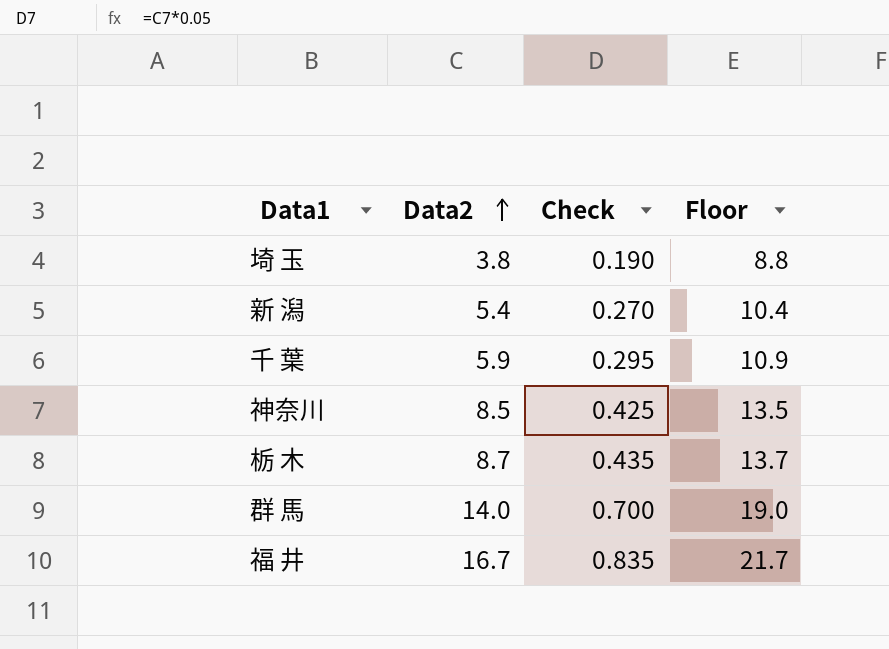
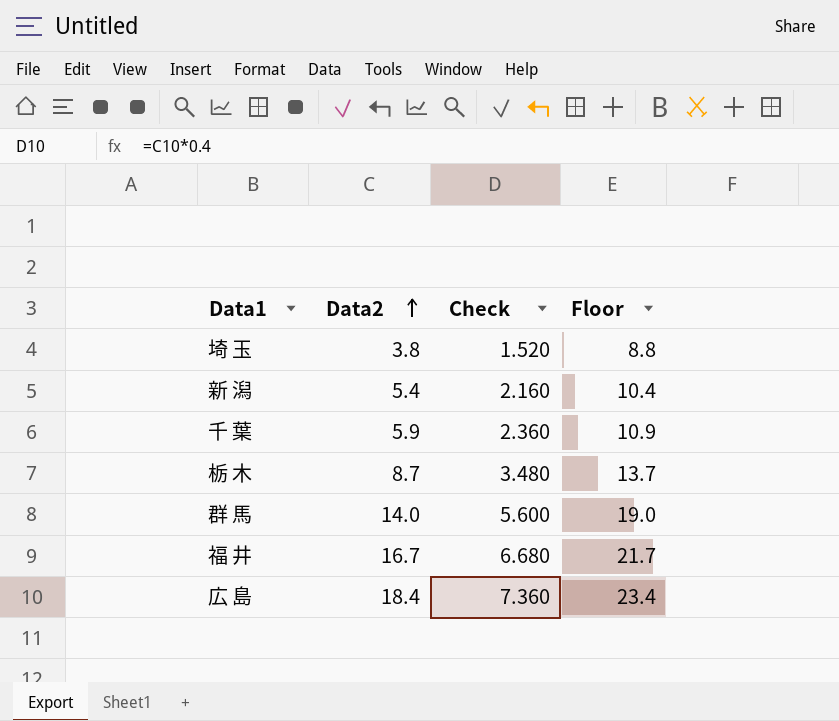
column Check | formula: [Data2] * 0.05 -> [Data2] * 0.4
row 神奈川: 8.5 | 0.425 | 13.5 -> none
row 広 島: none -> 18.4 | 7.360 | 23.4

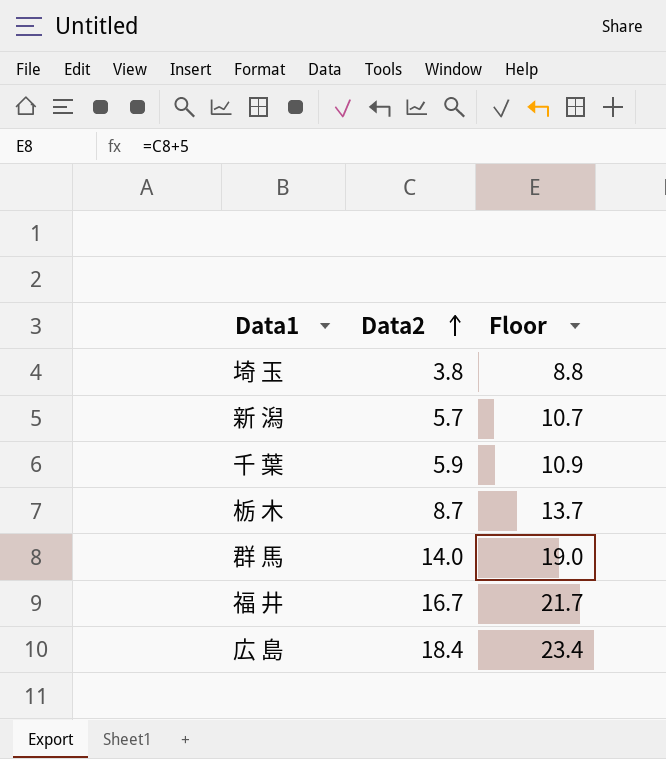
column Check | formula: [Data2] * 0.4 -> none
新 潟 | Data2: 5.4 -> 5.7
新 潟 | Floor: 10.4 -> 10.7

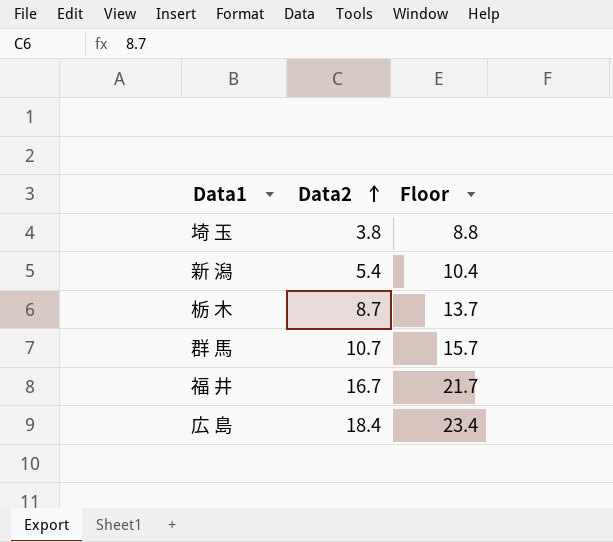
row 千 葉: 5.9 | 10.9 -> none
新 潟 | Data2: 5.7 -> 5.4
新 潟 | Floor: 10.7 -> 10.4
群 馬 | Data2: 14.0 -> 10.7
群 馬 | Floor: 19.0 -> 15.7

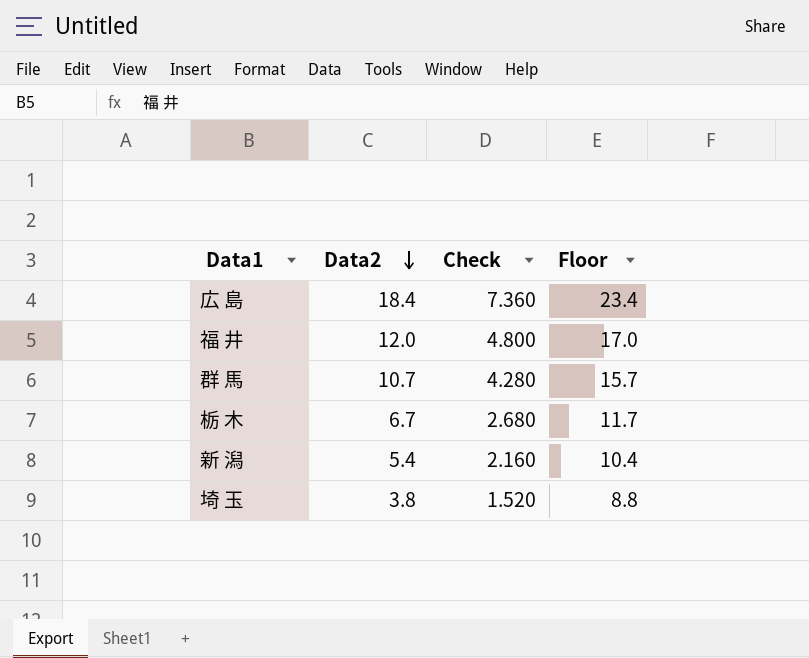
row order: Data2 ascending -> Data2 descending
column Check | formula: none -> [Data2] * 0.4
福 井 | Data2: 16.7 -> 12.0
福 井 | Floor: 21.7 -> 17.0
栃 木 | Data2: 8.7 -> 6.7
栃 木 | Floor: 13.7 -> 11.7

